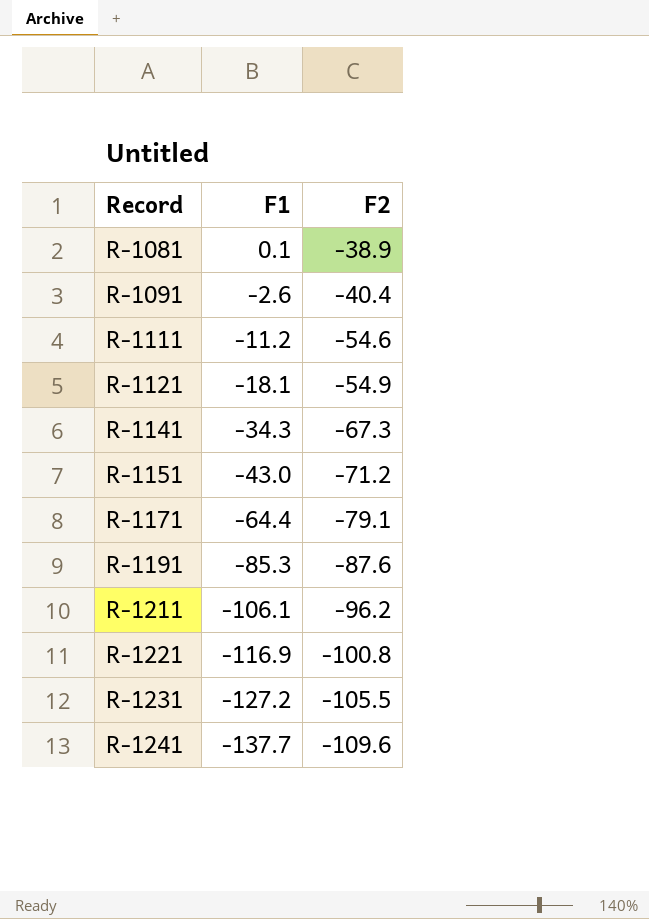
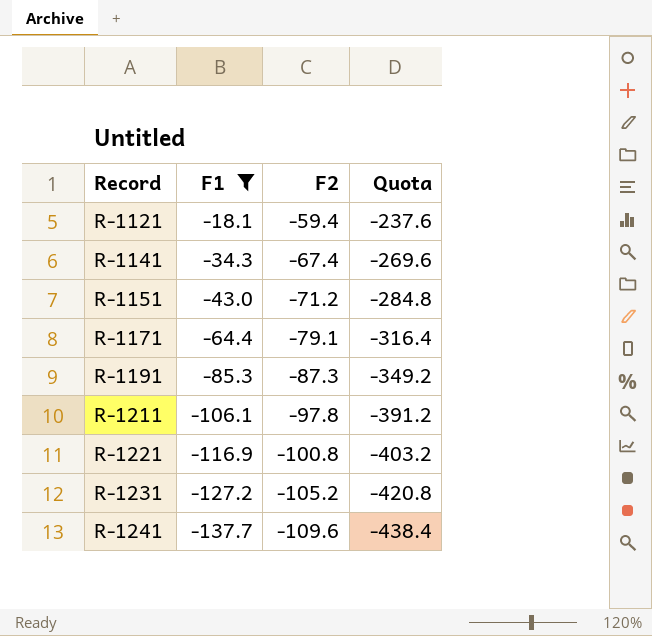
filter: none -> F1 <= -18.1
column Quota | formula: none -> [F2] * 4
R-1121 | F2: -54.9 -> -59.4
R-1141 | F2: -67.3 -> -67.4
R-1191 | F2: -87.6 -> -87.3
R-1211 | F2: -96.2 -> -97.8
R-1231 | F2: -105.5 -> -105.2

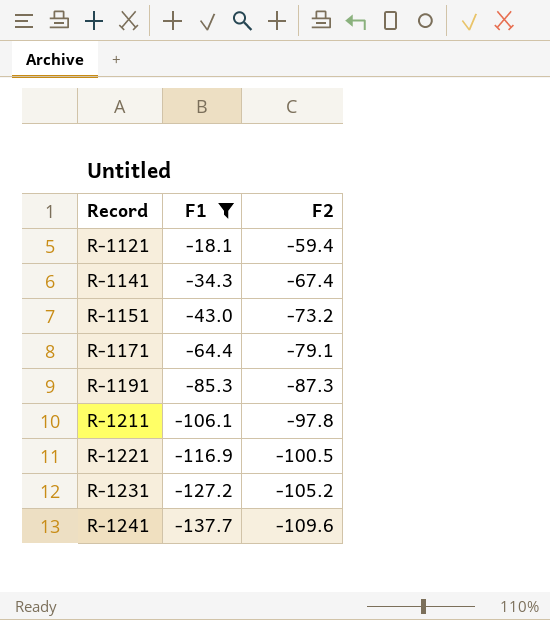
column Quota | formula: [F2] * 4 -> none
R-1151 | F2: -71.2 -> -73.2
R-1221 | F2: -100.8 -> -100.5

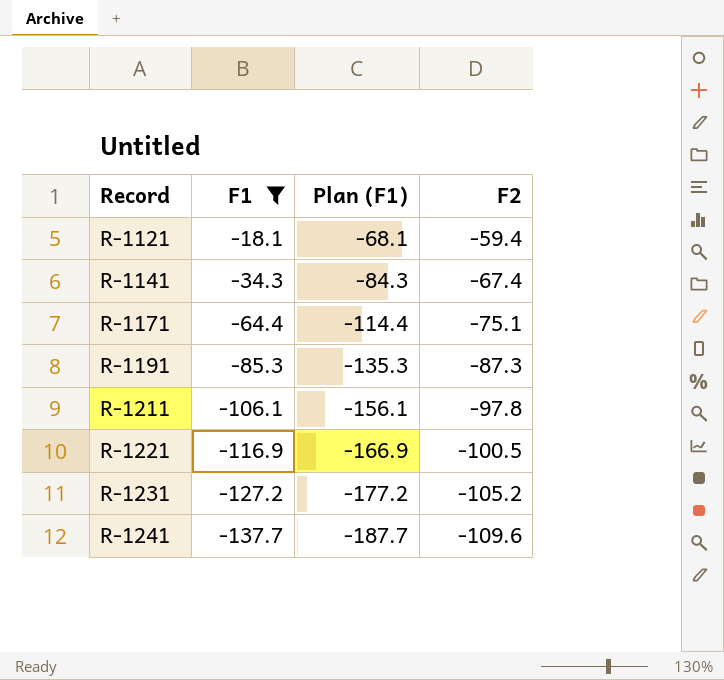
column Plan (F1) | formula: none -> [F1] - 50
row R-1151: -43.0 | -73.2 -> none
R-1171 | F2: -79.1 -> -75.1

